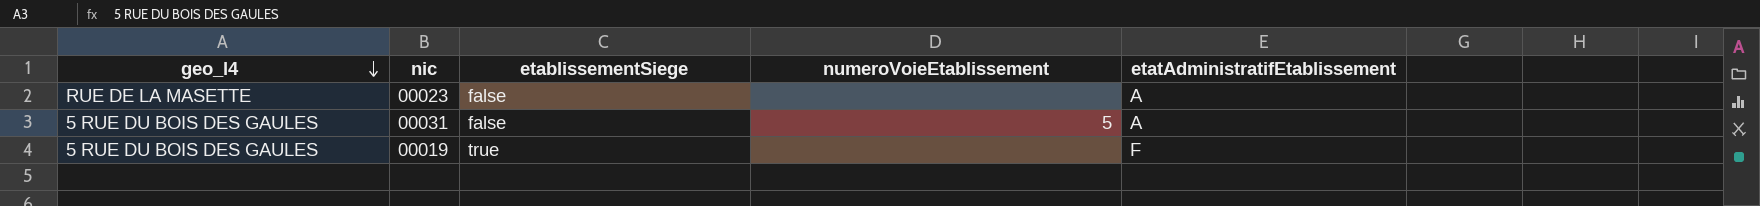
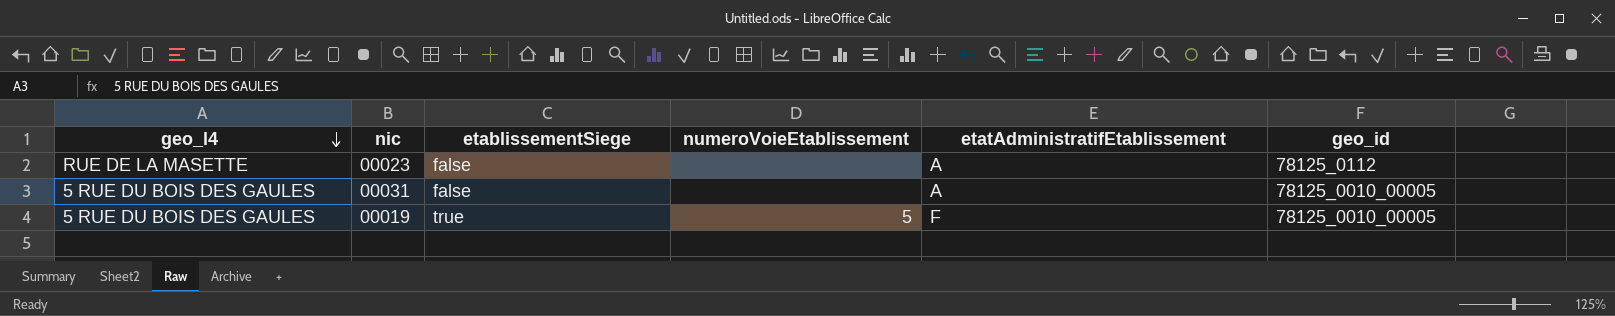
column geo_id | position: none -> 6
00031 | numeroVoieEtablissement: 5 -> none
00019 | numeroVoieEtablissement: none -> 5

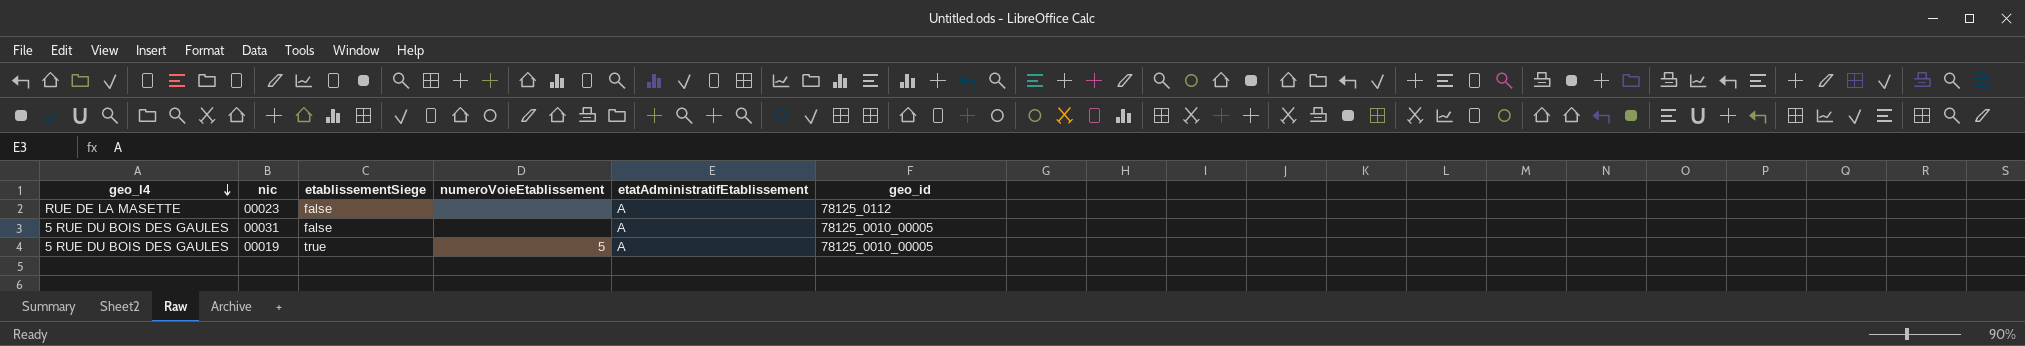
00019 | etatAdministratifEtablissement: F -> A

